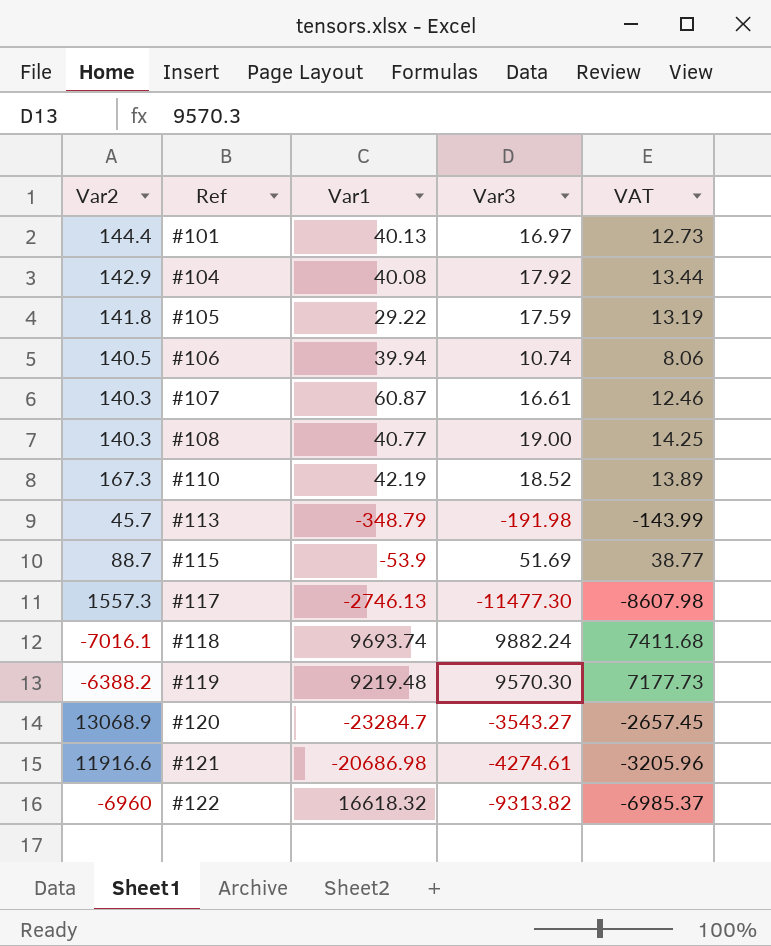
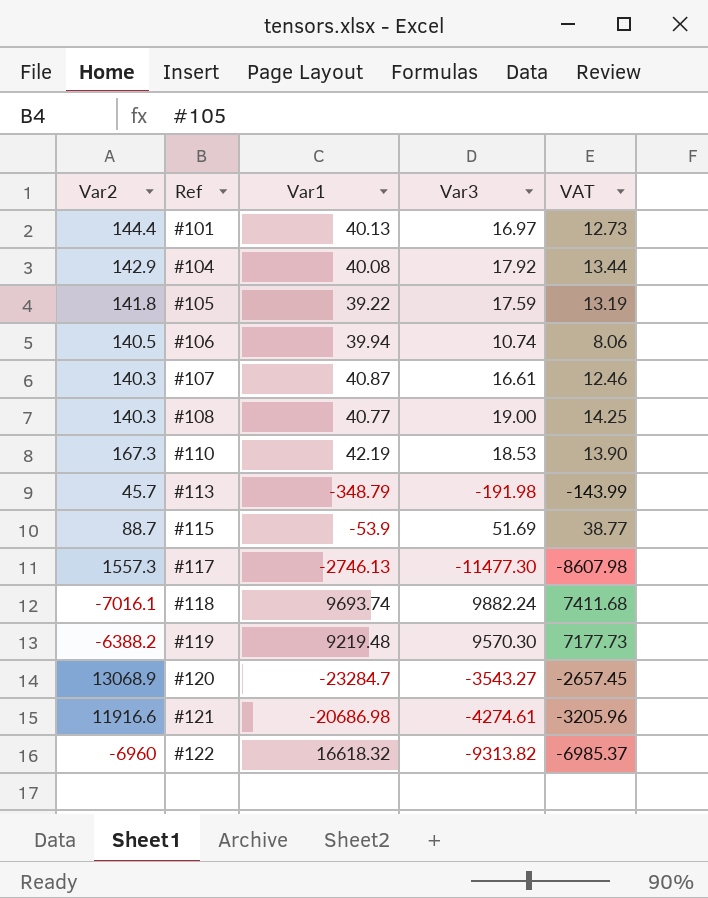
#105 | Var1: 29.22 -> 39.22
#107 | Var1: 60.87 -> 40.87
#110 | Var3: 18.52 -> 18.53
#110 | VAT: 13.89 -> 13.90

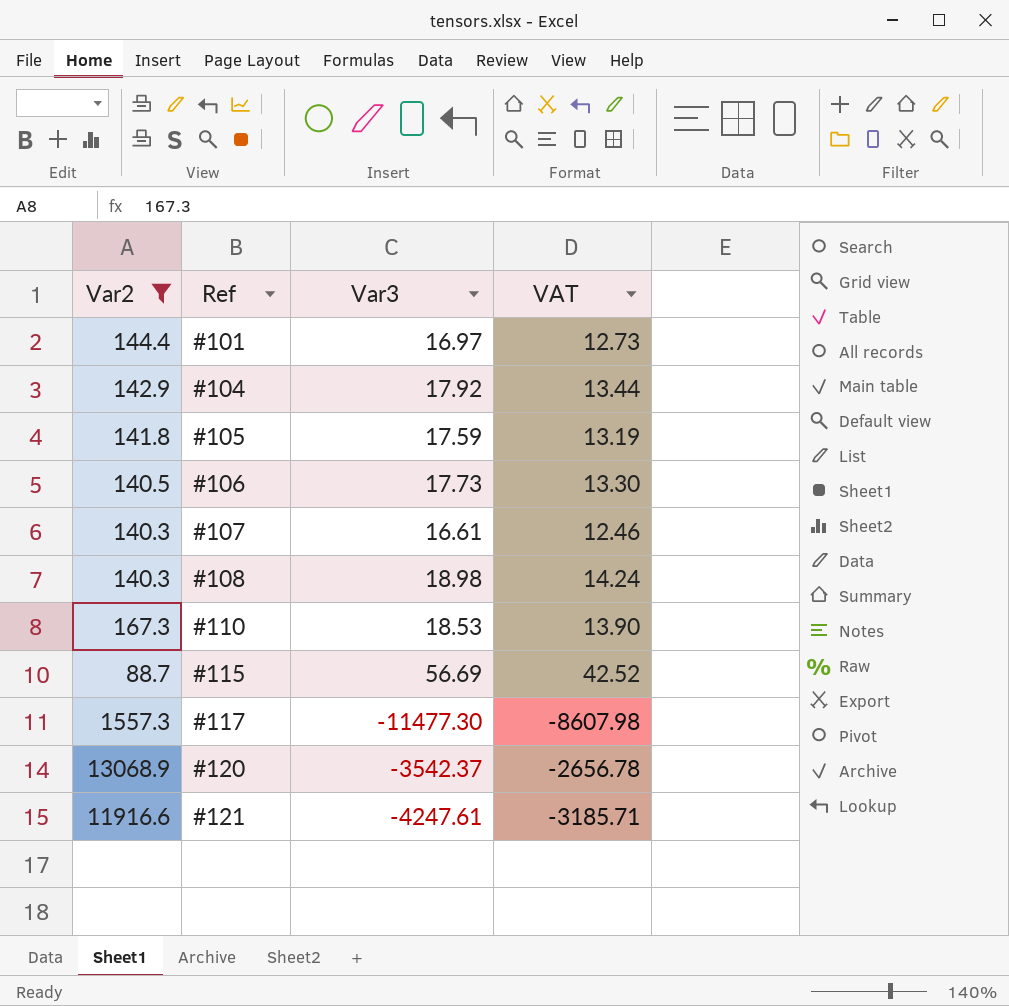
filter: none -> Var2 >= 88.7
column Var1 | position: 3 -> none
#106 | Var3: 10.74 -> 17.73
#106 | VAT: 8.06 -> 13.30
#108 | Var3: 19.00 -> 18.98
#108 | VAT: 14.25 -> 14.24
#115 | Var3: 51.69 -> 56.69
#115 | VAT: 38.77 -> 42.52
#120 | Var3: -3543.27 -> -3542.37
#120 | VAT: -2657.45 -> -2656.78
#121 | Var3: -4274.61 -> -4247.61
#121 | VAT: -3205.96 -> -3185.71

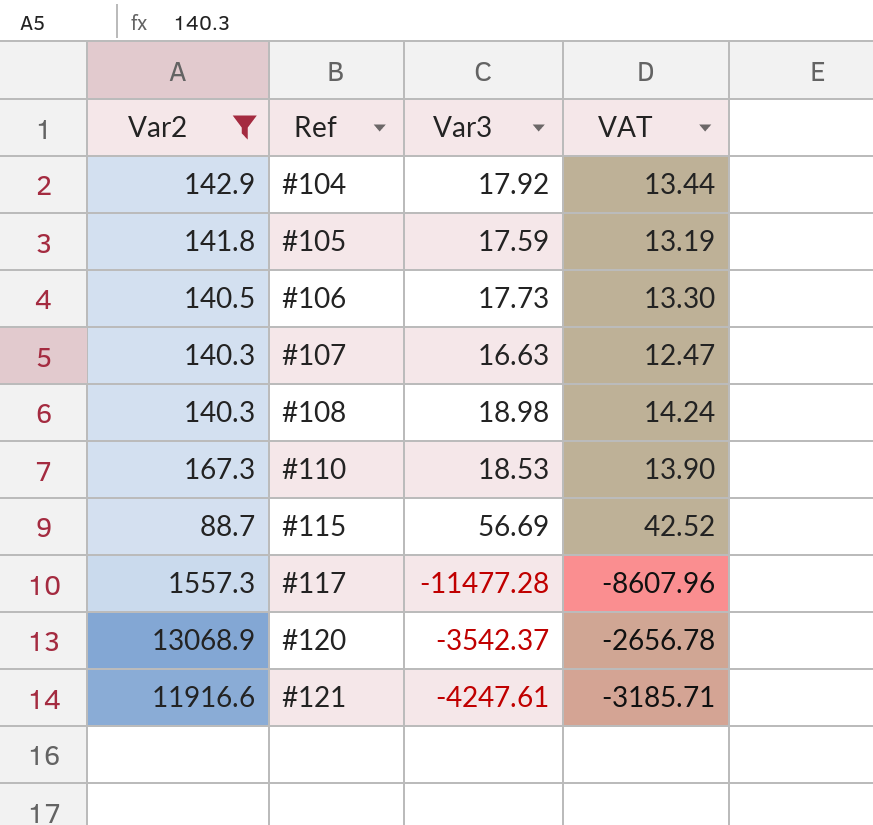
row #101: 144.4 | 16.97 | 12.73 -> none
#107 | Var3: 16.61 -> 16.63
#107 | VAT: 12.46 -> 12.47
#117 | Var3: -11477.30 -> -11477.28
#117 | VAT: -8607.98 -> -8607.96

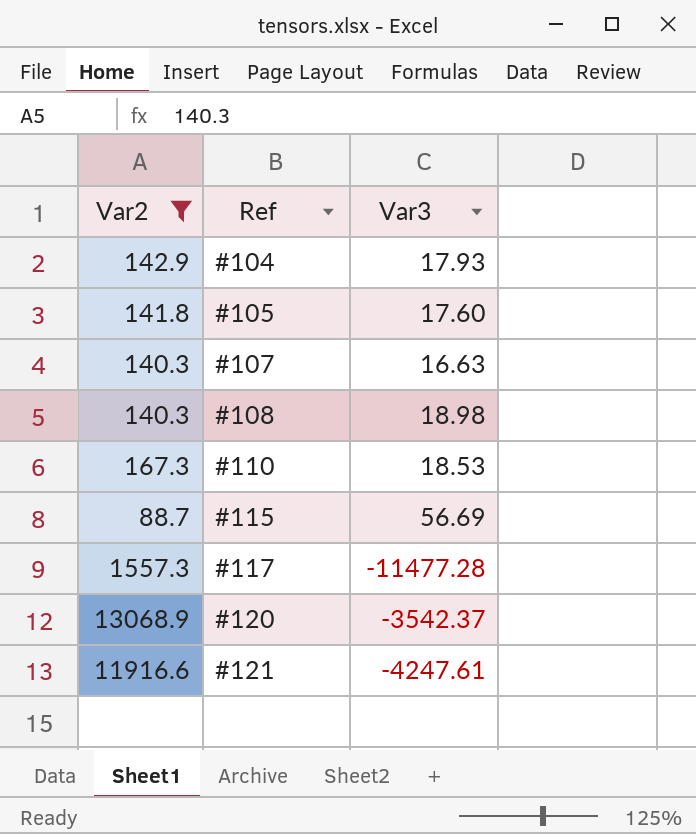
column VAT | formula: [Var3] * 0.75 -> none
row #106: 140.5 | 17.73 | 13.30 -> none
#104 | Var3: 17.92 -> 17.93
#105 | Var3: 17.59 -> 17.60

